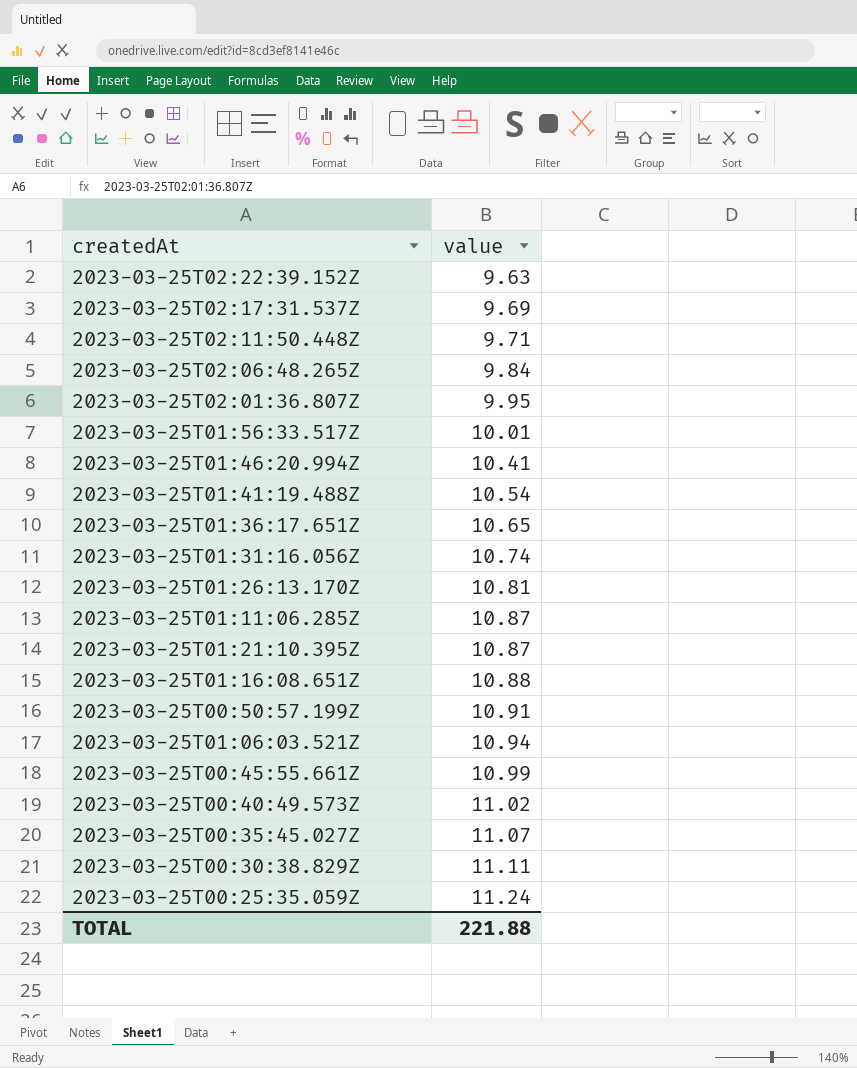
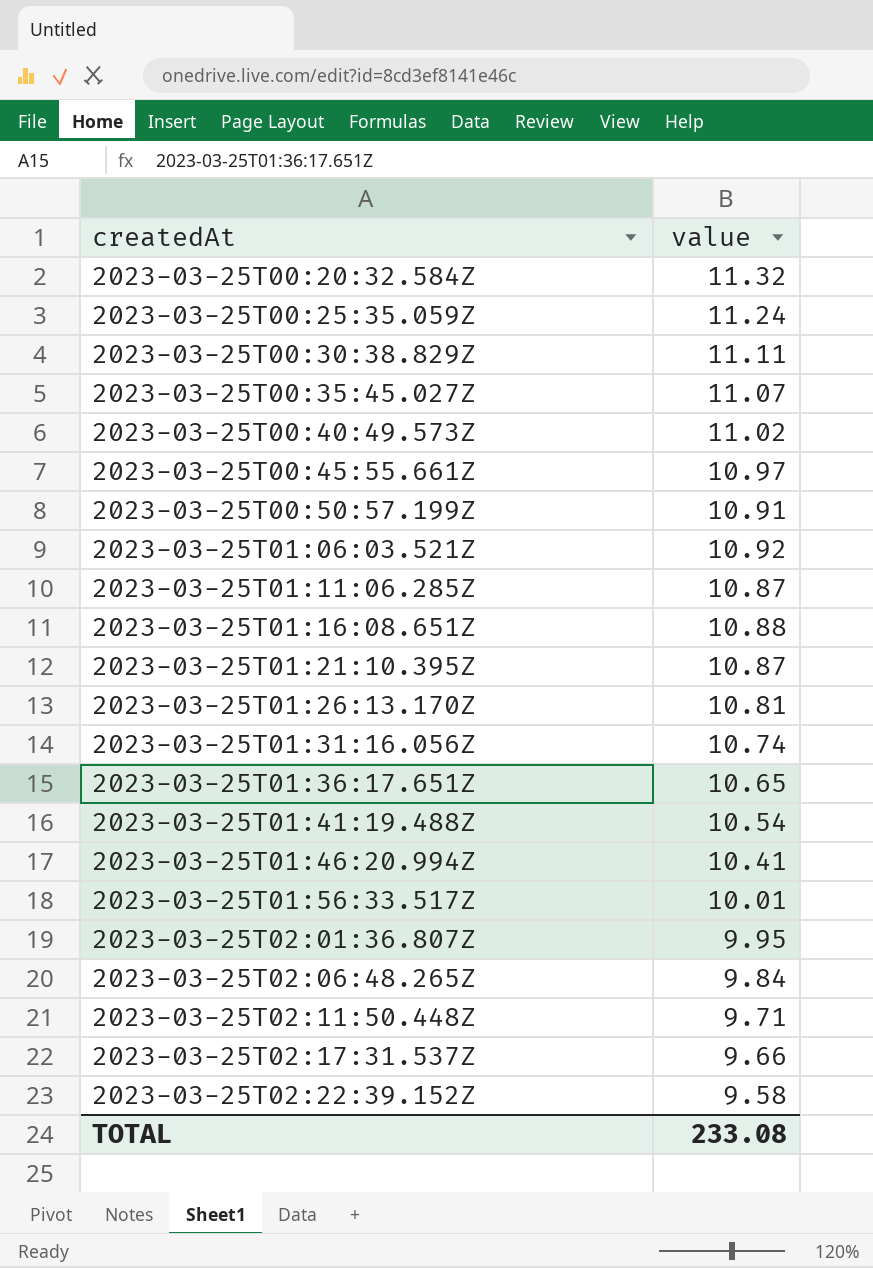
row order: value ascending -> createdAt ascending
row 2023-03-25T00:20:32.584Z: none -> 11.32
2023-03-25T00:45:55.661Z | value: 10.99 -> 10.97
2023-03-25T01:06:03.521Z | value: 10.94 -> 10.92
2023-03-25T02:17:31.537Z | value: 9.69 -> 9.66
2023-03-25T02:22:39.152Z | value: 9.63 -> 9.58
TOTAL | value: 221.88 -> 233.08

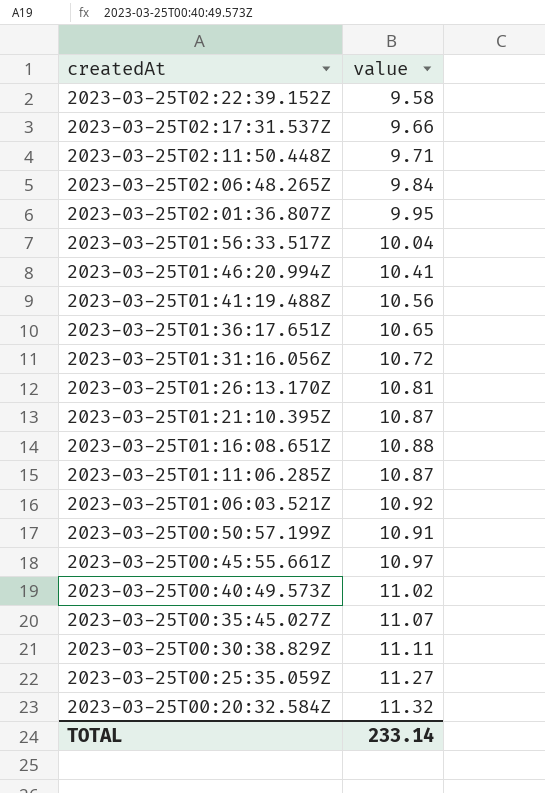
row order: createdAt ascending -> createdAt descending
2023-03-25T01:56:33.517Z | value: 10.01 -> 10.04
2023-03-25T01:41:19.488Z | value: 10.54 -> 10.56
2023-03-25T01:31:16.056Z | value: 10.74 -> 10.72
2023-03-25T00:25:35.059Z | value: 11.24 -> 11.27
TOTAL | value: 233.08 -> 233.14

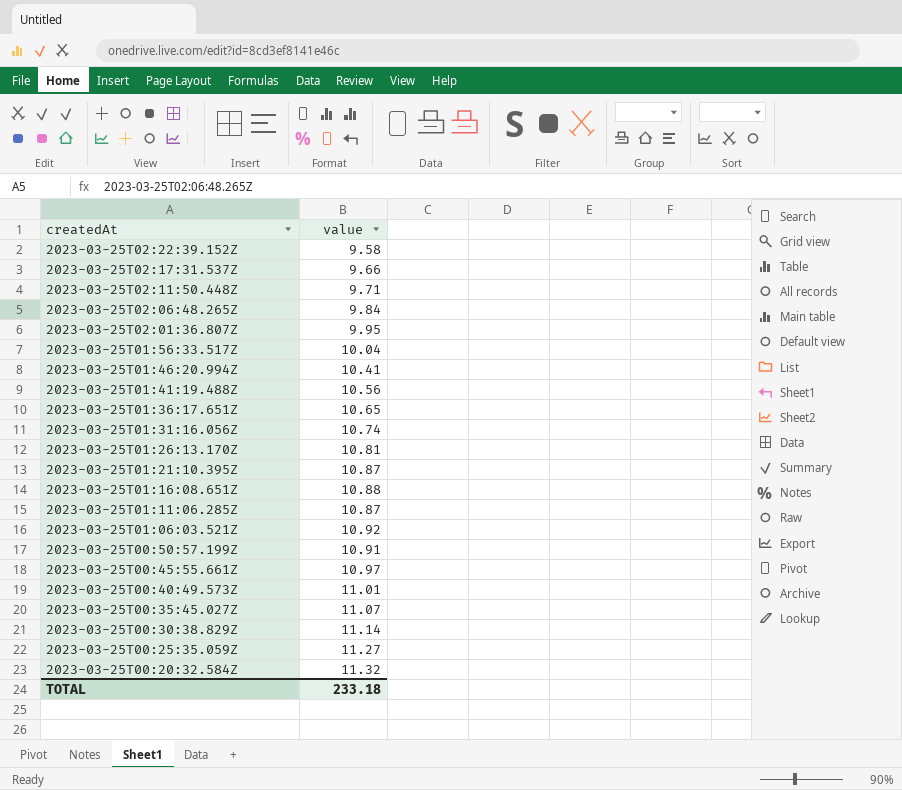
2023-03-25T01:31:16.056Z | value: 10.72 -> 10.74
2023-03-25T00:40:49.573Z | value: 11.02 -> 11.01
2023-03-25T00:30:38.829Z | value: 11.11 -> 11.14
TOTAL | value: 233.14 -> 233.18

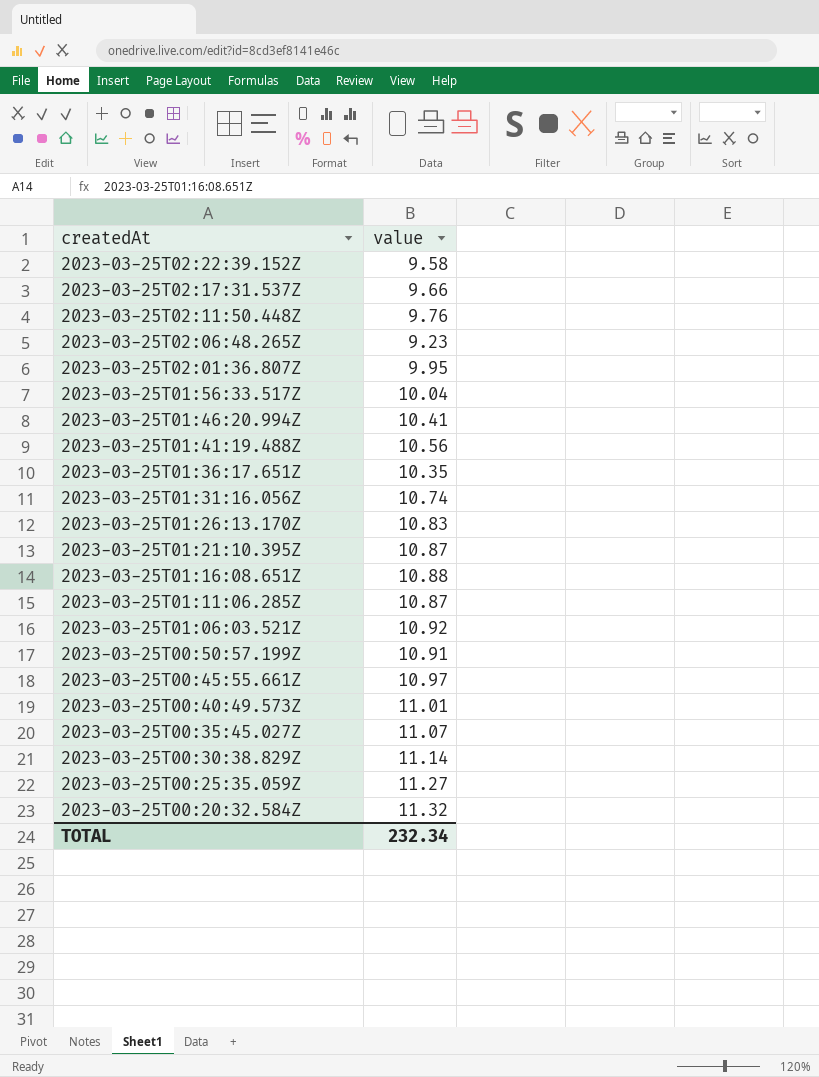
2023-03-25T02:11:50.448Z | value: 9.71 -> 9.76
2023-03-25T02:06:48.265Z | value: 9.84 -> 9.23
2023-03-25T01:36:17.651Z | value: 10.65 -> 10.35
2023-03-25T01:26:13.170Z | value: 10.81 -> 10.83
TOTAL | value: 233.18 -> 232.34

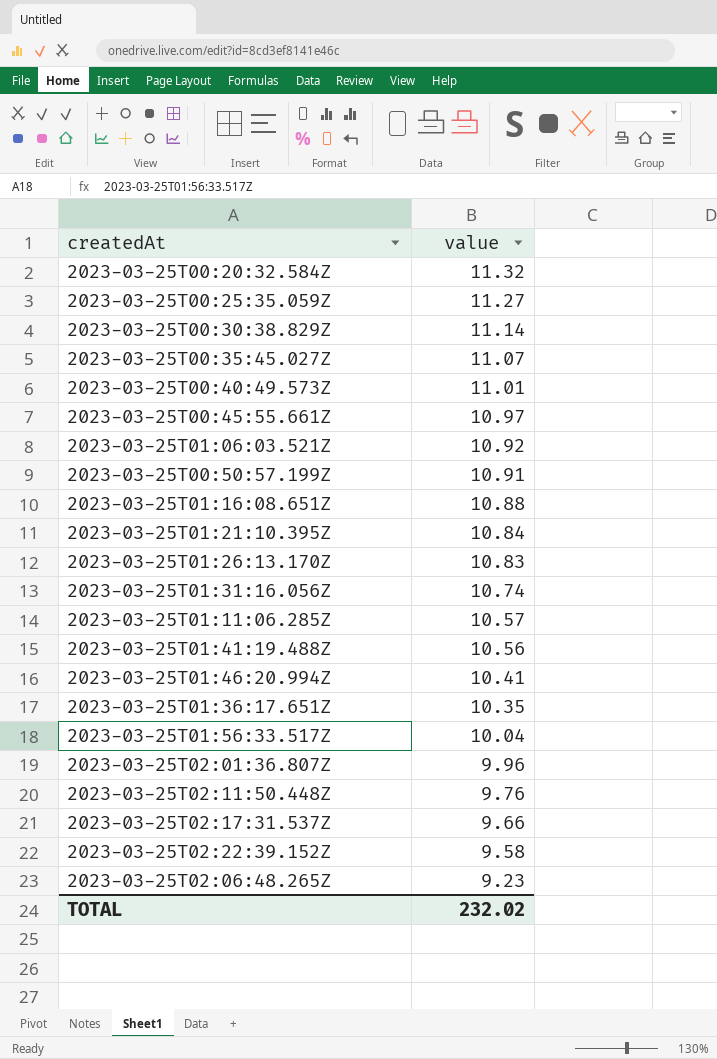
row order: createdAt descending -> value descending
2023-03-25T01:21:10.395Z | value: 10.87 -> 10.84
2023-03-25T01:11:06.285Z | value: 10.87 -> 10.57
2023-03-25T02:01:36.807Z | value: 9.95 -> 9.96
TOTAL | value: 232.34 -> 232.02

